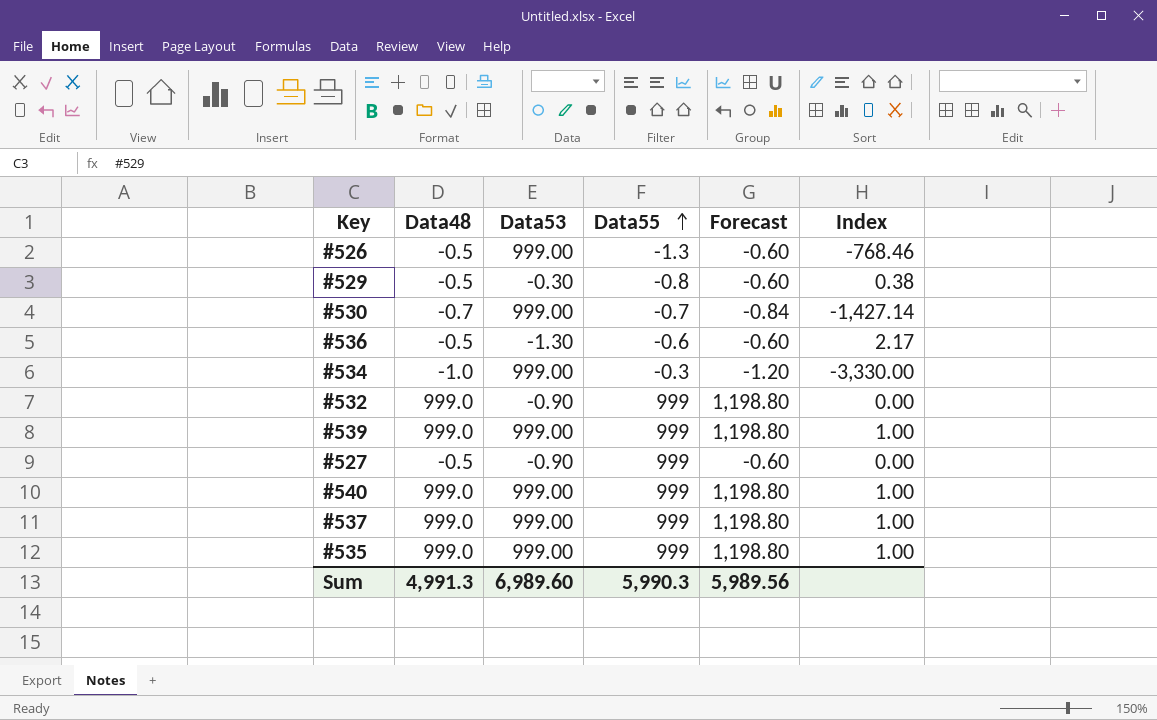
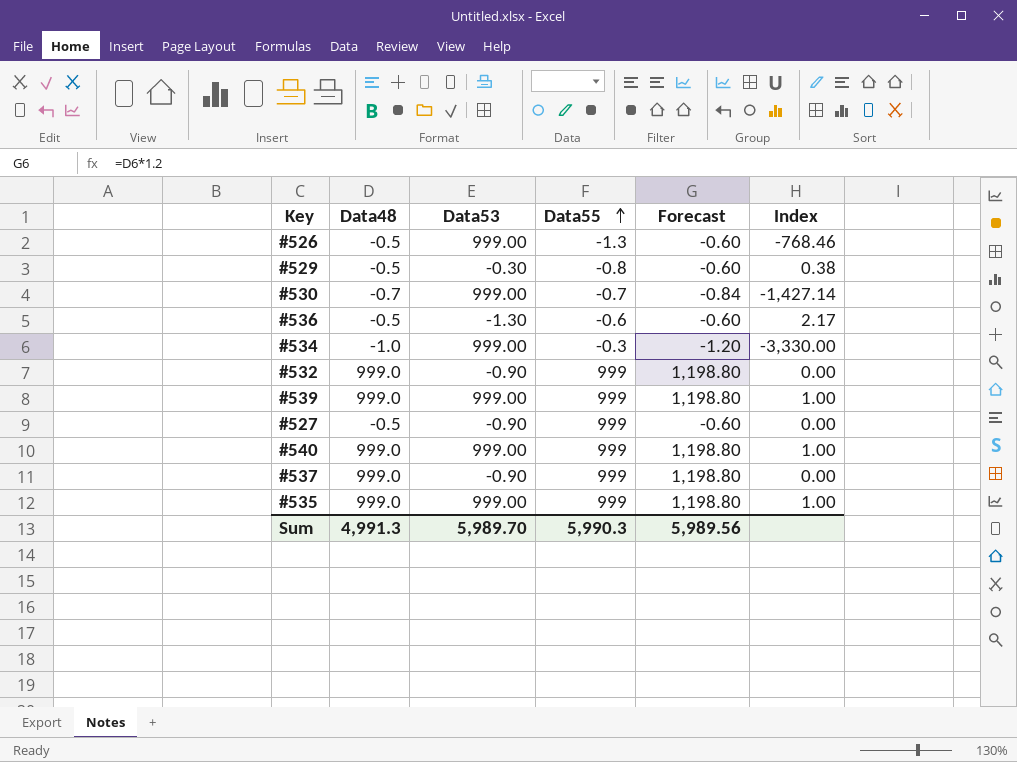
#537 | Data53: 999.00 -> -0.90
#537 | Index: 1.00 -> 0.00
Sum | Data53: 6,989.60 -> 5,989.70

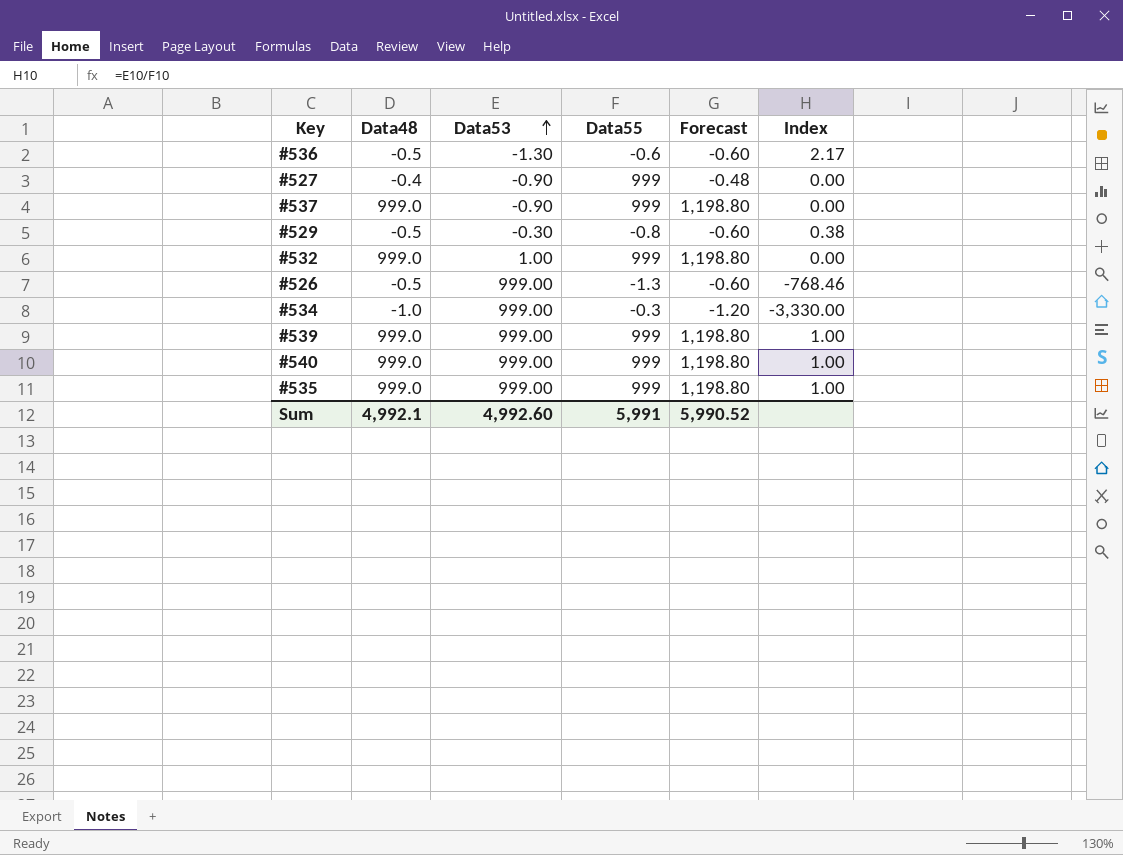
row order: Data55 ascending -> Data53 ascending
row #530: -0.7 | 999.00 | -0.7 | -0.84 | -1,427.14 -> none
#527 | Data48: -0.5 -> -0.4
#527 | Forecast: -0.60 -> -0.48
#532 | Data53: -0.90 -> 1.00
Sum | Data48: 4,991.3 -> 4,992.1
Sum | Data53: 5,989.70 -> 4,992.60
Sum | Data55: 5,990.3 -> 5,991
Sum | Forecast: 5,989.56 -> 5,990.52

